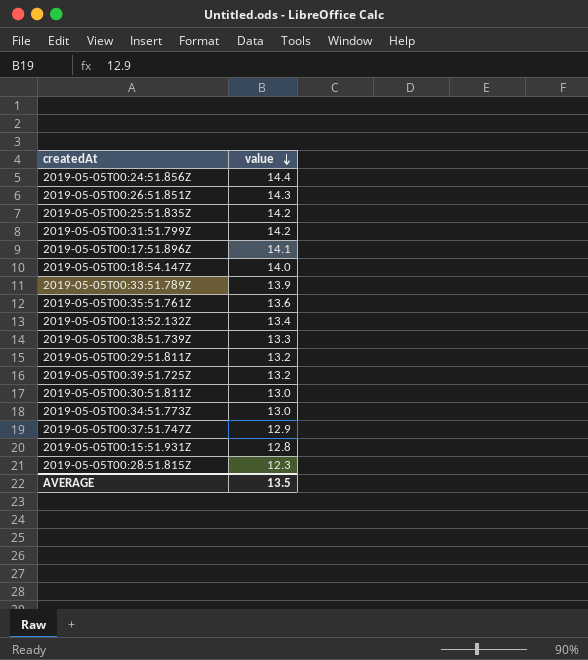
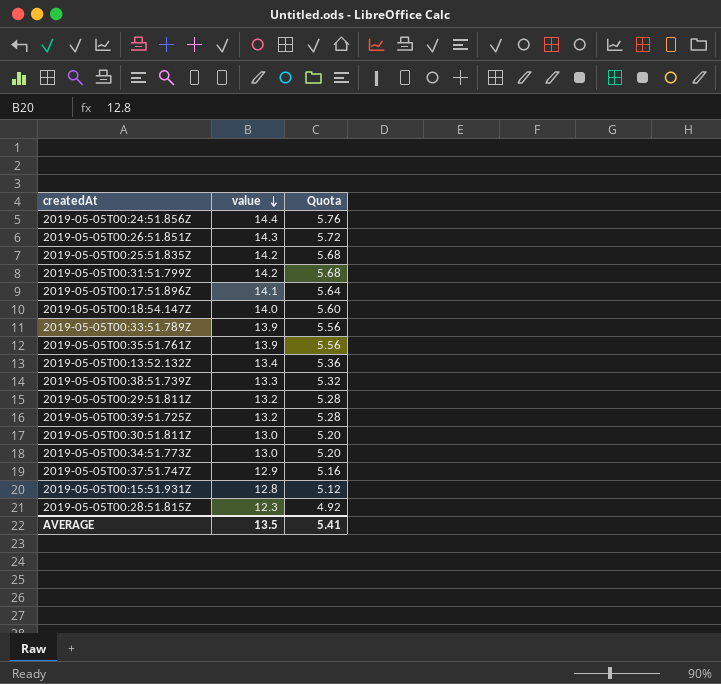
column Quota | formula: none -> [value] * 0.4
2019-05-05T00:35:51.761Z | value: 13.6 -> 13.9

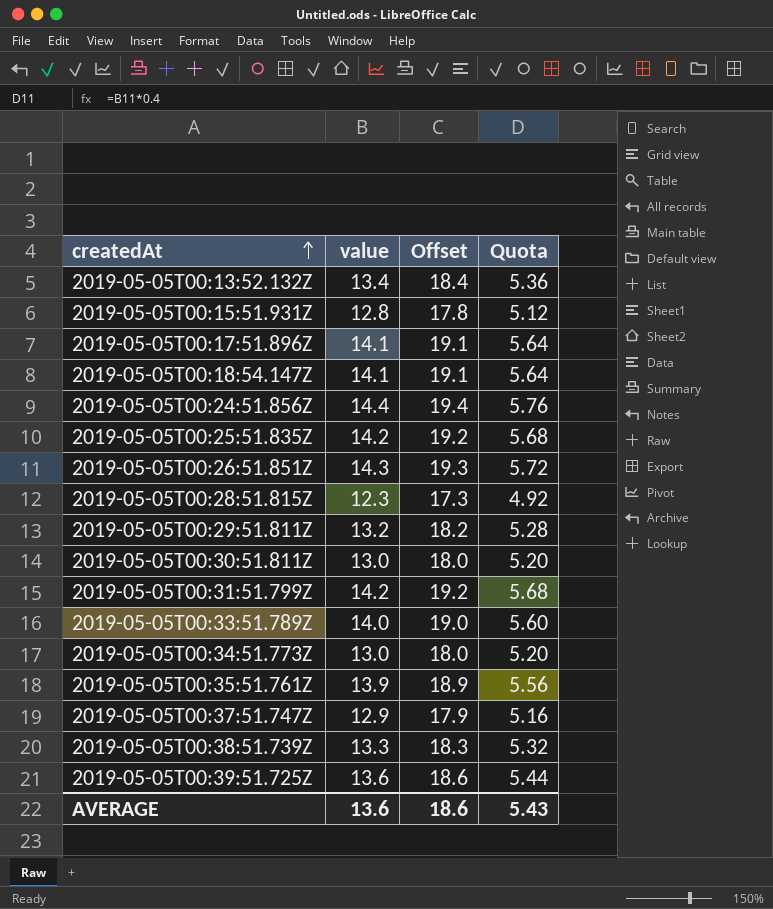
row order: value descending -> createdAt ascending
column Offset | formula: none -> [value] + 5
2019-05-05T00:18:54.147Z | value: 14.0 -> 14.1
2019-05-05T00:18:54.147Z | Quota: 5.60 -> 5.64
2019-05-05T00:33:51.789Z | value: 13.9 -> 14.0
2019-05-05T00:33:51.789Z | Quota: 5.56 -> 5.60
2019-05-05T00:39:51.725Z | value: 13.2 -> 13.6
2019-05-05T00:39:51.725Z | Quota: 5.28 -> 5.44
AVERAGE | value: 13.5 -> 13.6
AVERAGE | Quota: 5.41 -> 5.43

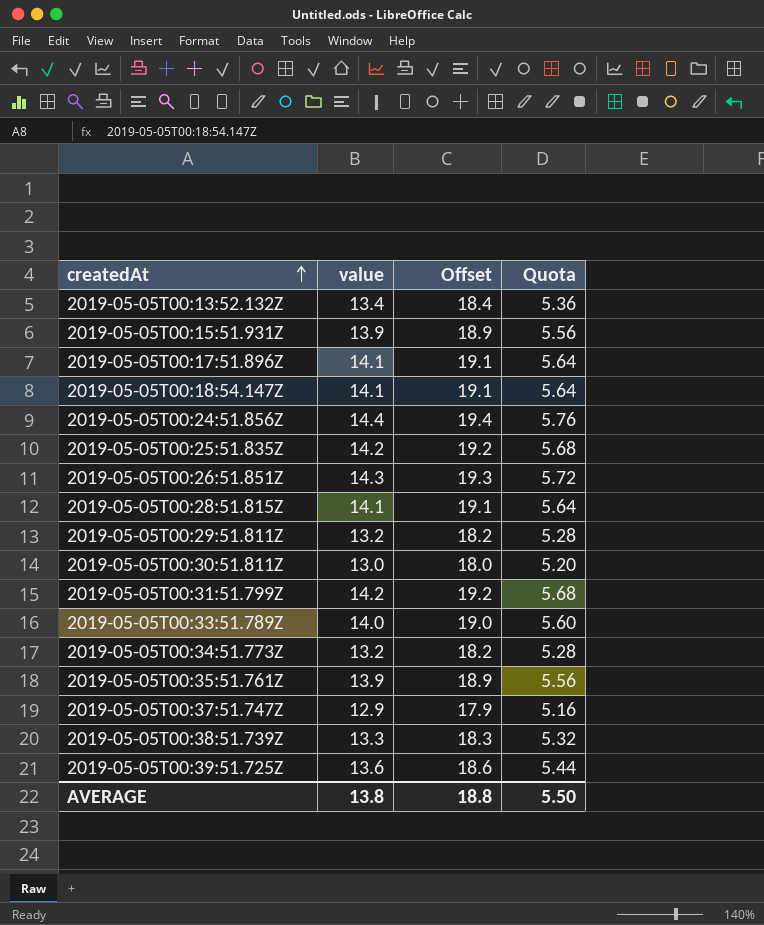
2019-05-05T00:15:51.931Z | value: 12.8 -> 13.9
2019-05-05T00:15:51.931Z | Offset: 17.8 -> 18.9
2019-05-05T00:15:51.931Z | Quota: 5.12 -> 5.56
2019-05-05T00:28:51.815Z | value: 12.3 -> 14.1
2019-05-05T00:28:51.815Z | Offset: 17.3 -> 19.1
2019-05-05T00:28:51.815Z | Quota: 4.92 -> 5.64
2019-05-05T00:34:51.773Z | value: 13.0 -> 13.2
2019-05-05T00:34:51.773Z | Offset: 18.0 -> 18.2
2019-05-05T00:34:51.773Z | Quota: 5.20 -> 5.28
AVERAGE | value: 13.6 -> 13.8
AVERAGE | Offset: 18.6 -> 18.8
AVERAGE | Quota: 5.43 -> 5.50

